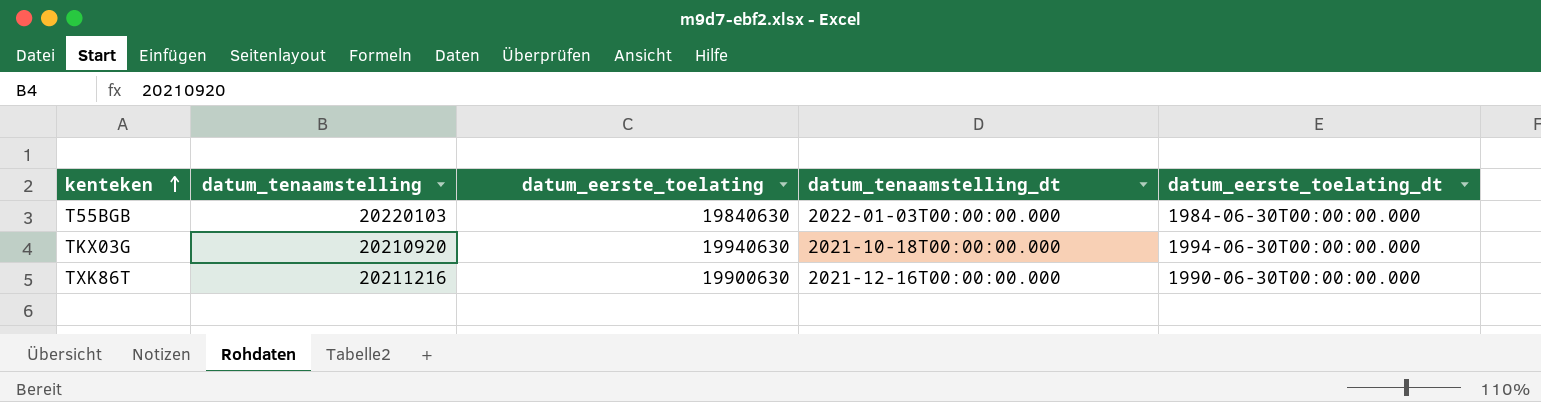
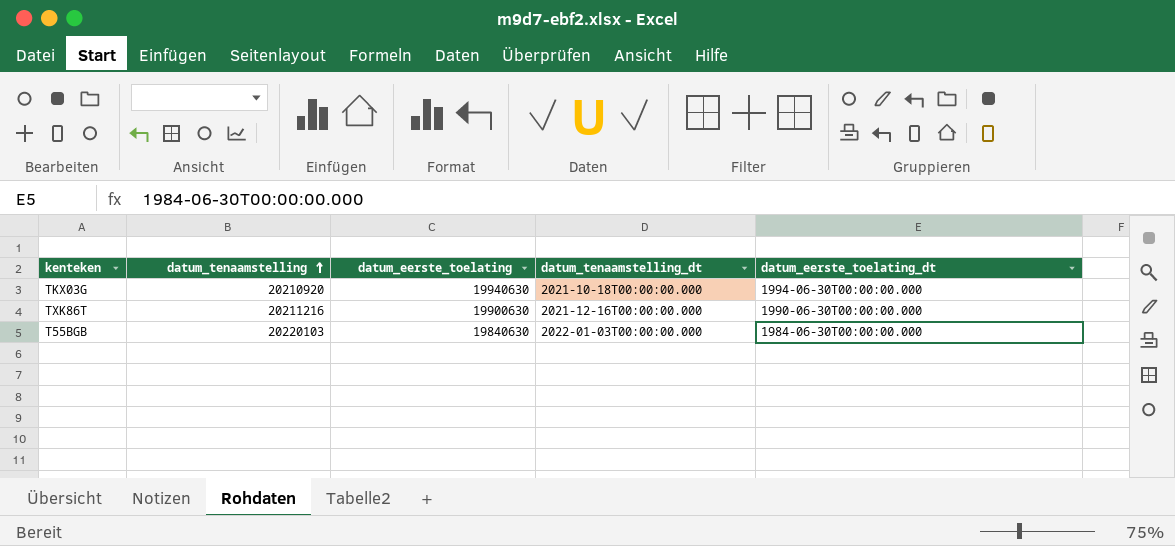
row order: kenteken ascending -> datum_tenaamstelling ascending

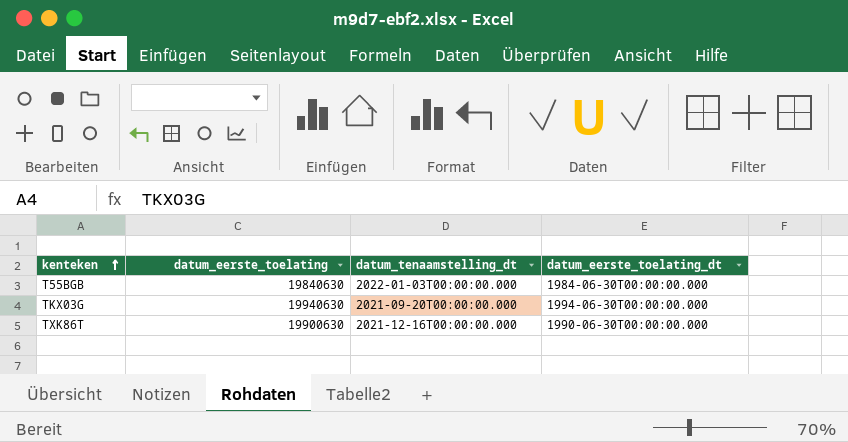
row order: datum_tenaamstelling ascending -> kenteken ascending
column datum_tenaamstelling | position: 2 -> none
TKX03G | datum_tenaamstelling_dt: 2021-10-18T00:00:00.000 -> 2021-09-20T00:00:00.000

